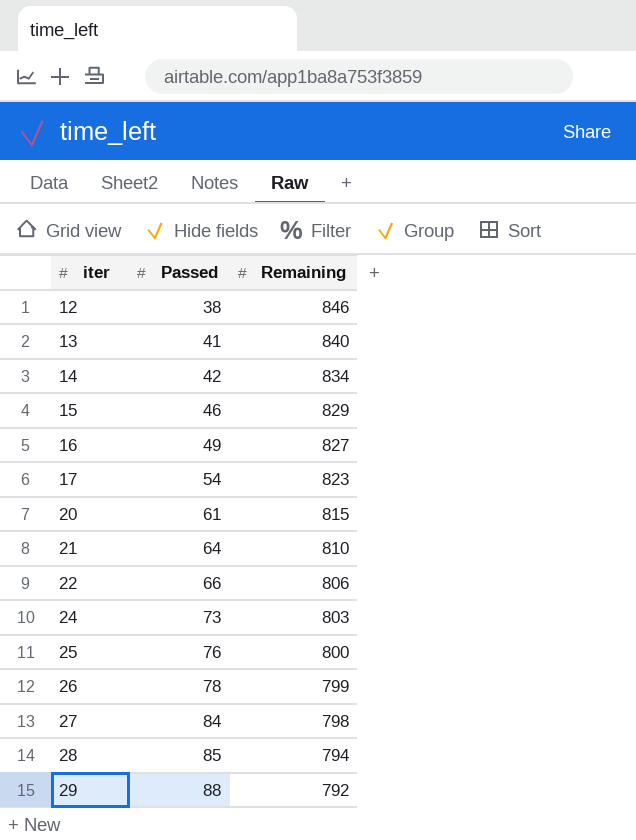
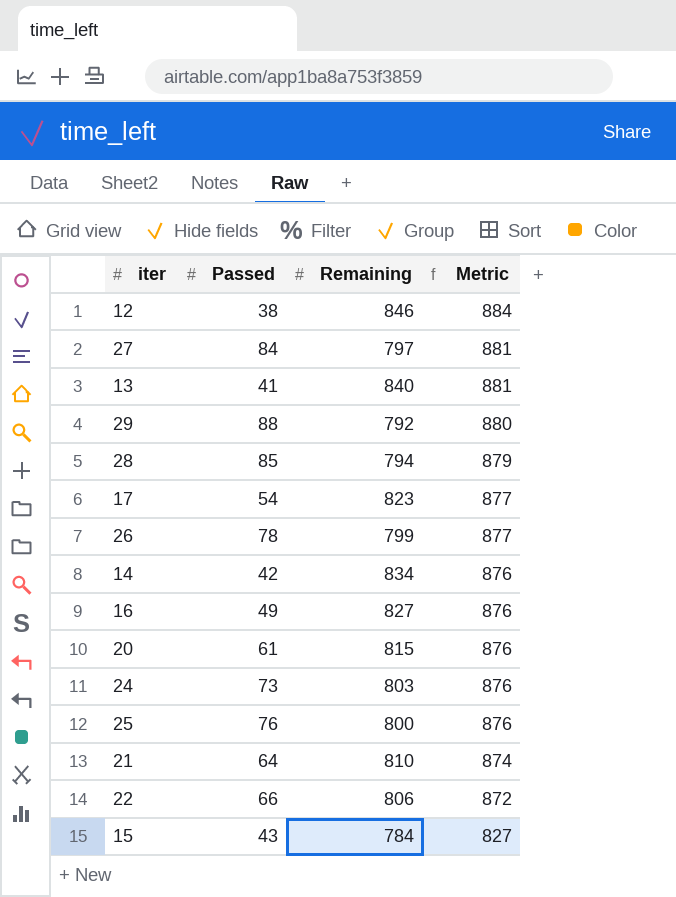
row order: iter ascending -> Metric descending
column Metric | formula: none -> [Passed] + [Remaining]
27 | Remaining: 798 -> 797
15 | Passed: 46 -> 43
15 | Remaining: 829 -> 784

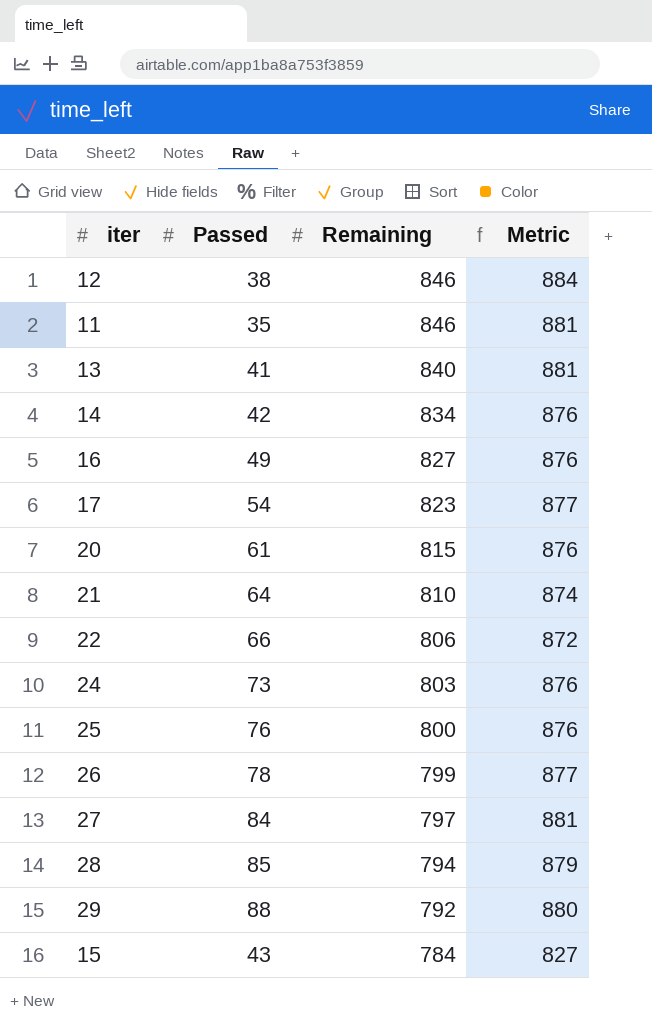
row order: Metric descending -> Remaining descending
row 11: none -> 35 | 846 | 881

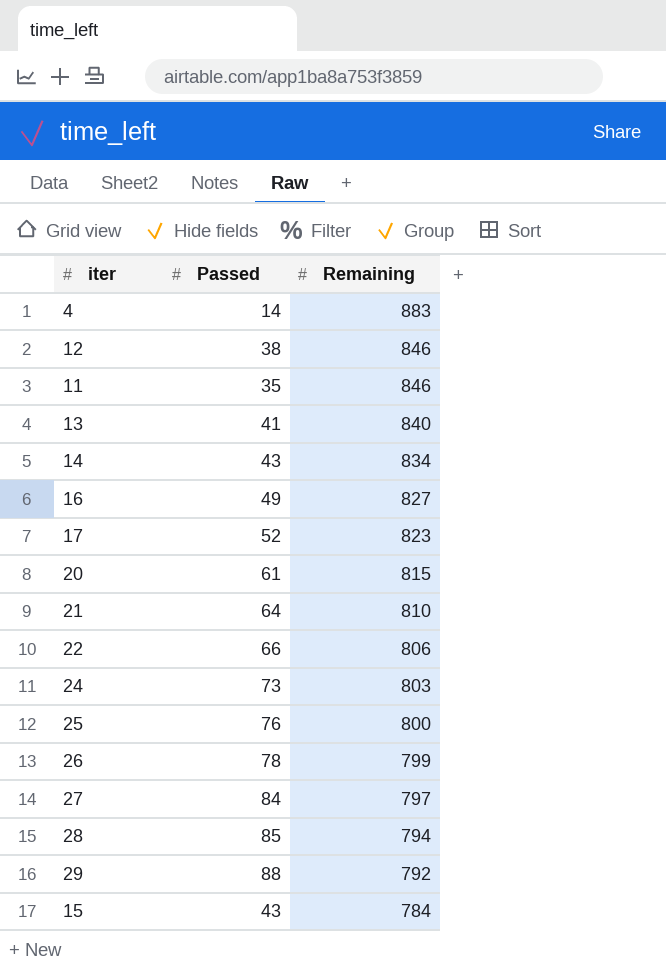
column Metric | formula: [Passed] + [Remaining] -> none
row 4: none -> 14 | 883
14 | Passed: 42 -> 43
17 | Passed: 54 -> 52

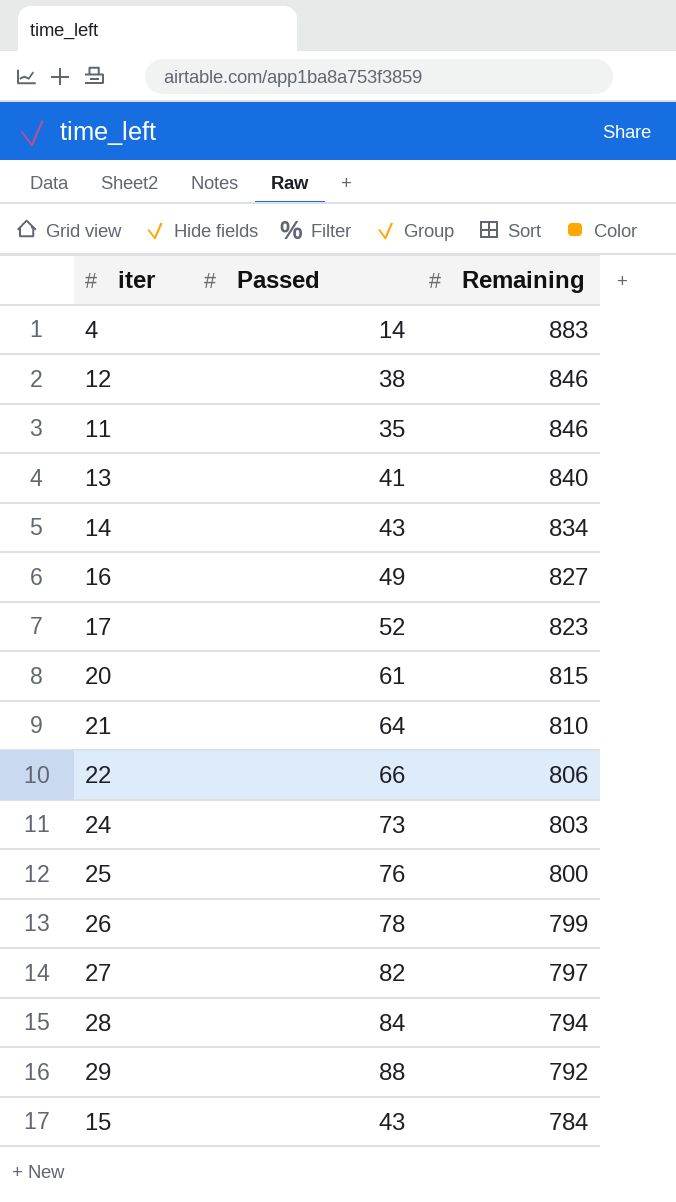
27 | Passed: 84 -> 82
28 | Passed: 85 -> 84

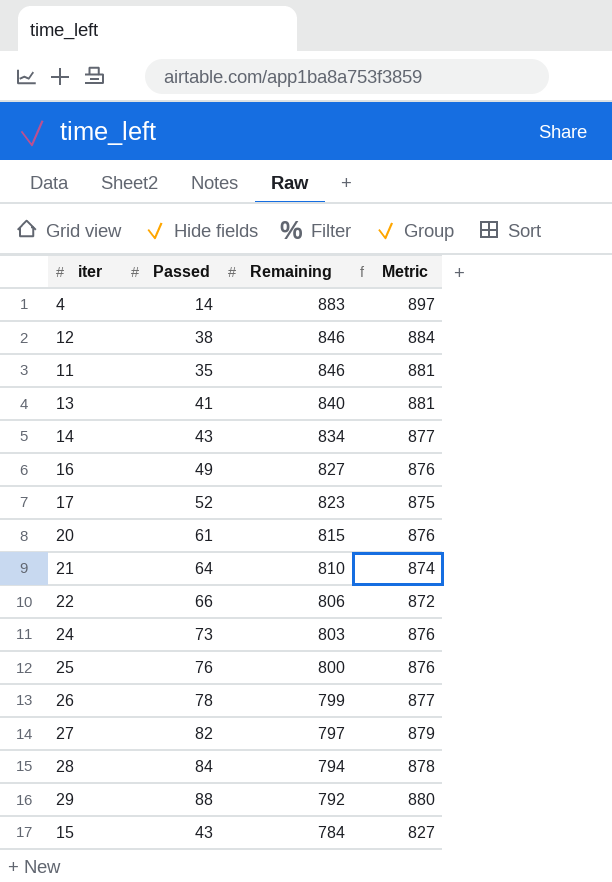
column Metric | formula: none -> [Passed] + [Remaining]

